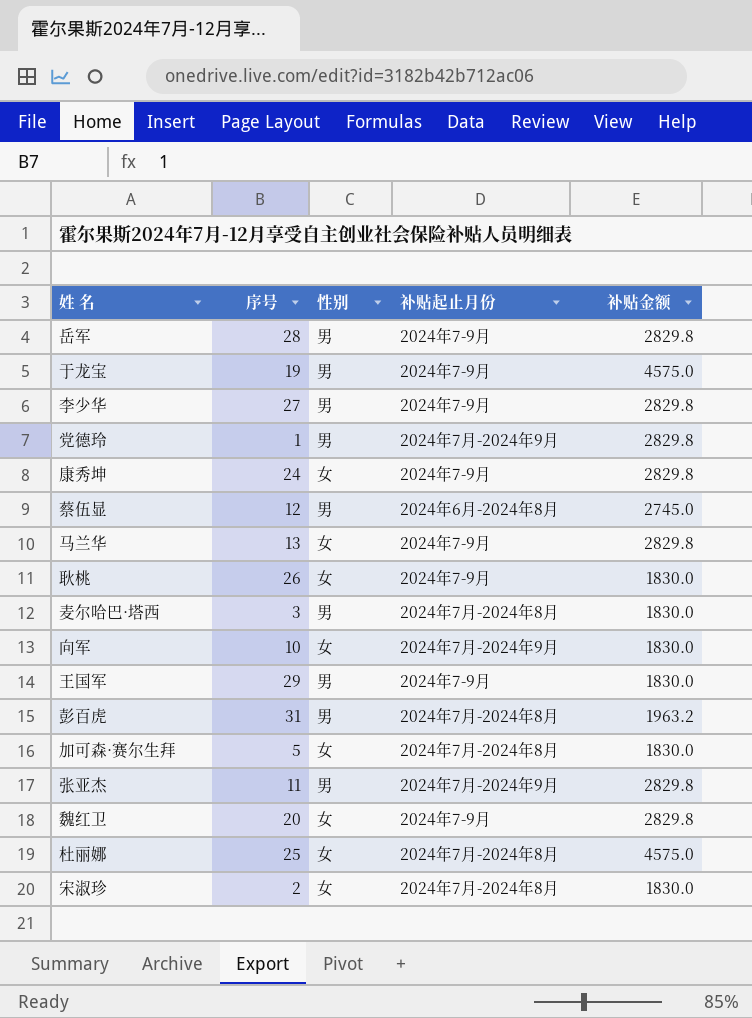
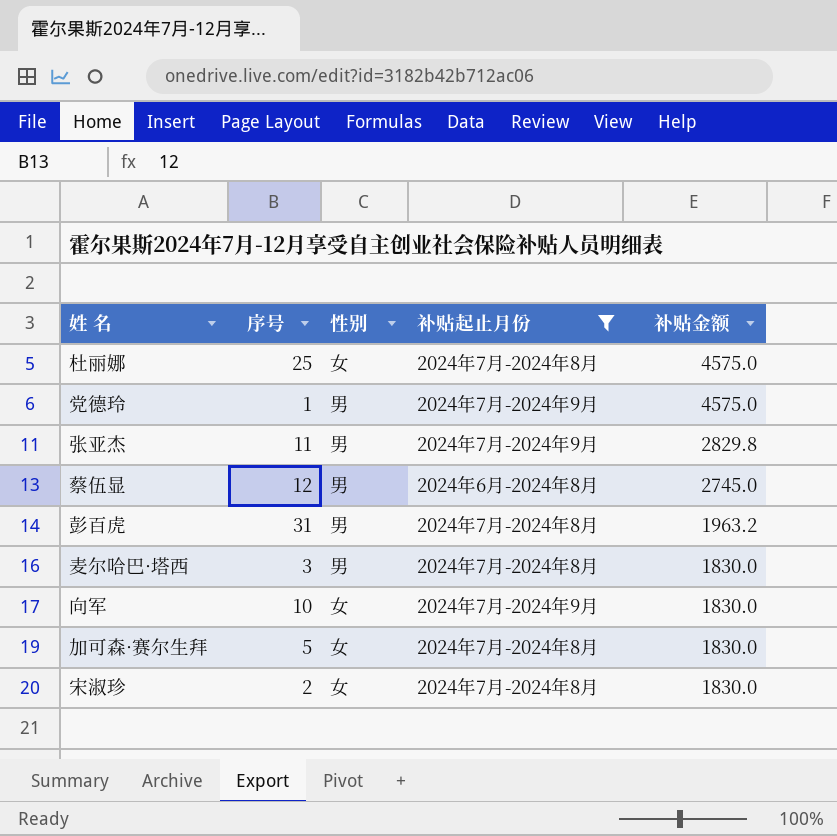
filter: none -> 补贴起止月份 != 2024年7-9月
row order: none -> 补贴金额 descending
党德玲 | 补贴金额: 2829.8 -> 4575.0

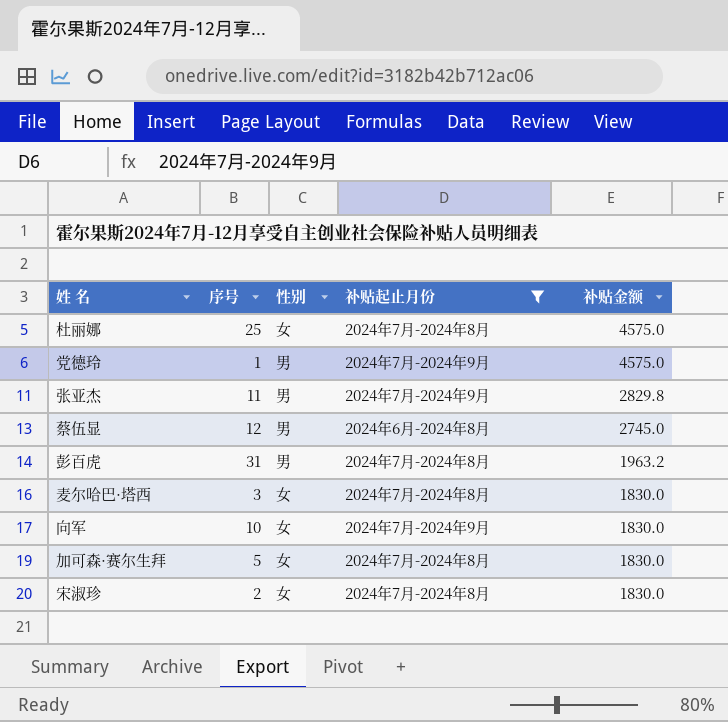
麦尔哈巴·塔西 | 性别: 男 -> 女

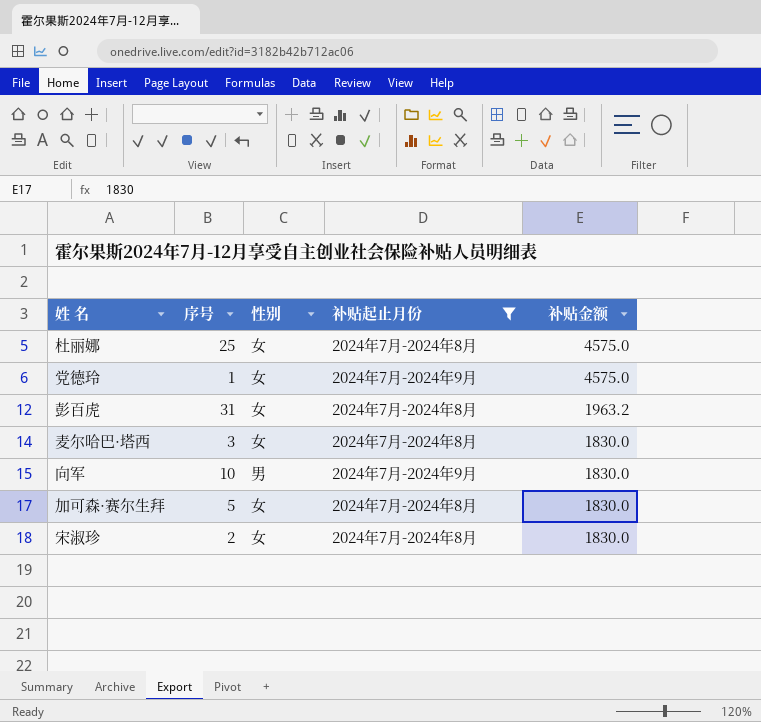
row 张亚杰: 11 | 男 | 2024年7月-2024年9月 | 2829.8 -> none
row 蔡伍显: 12 | 男 | 2024年6月-2024年8月 | 2745.0 -> none
党德玲 | 性别: 男 -> 女
彭百虎 | 性别: 男 -> 女
向军 | 性别: 女 -> 男

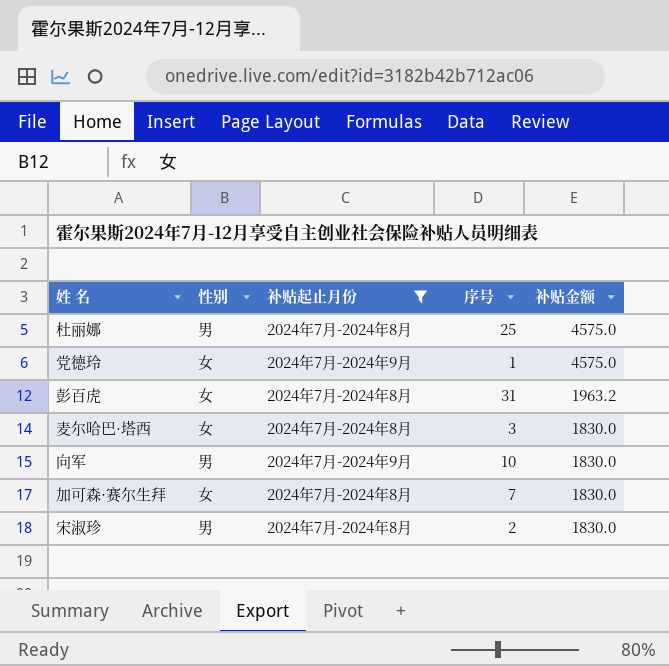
column 序号 | position: 2 -> 4
杜丽娜 | 性别: 女 -> 男
加可森·赛尔生拜 | 序号: 5 -> 7
宋淑珍 | 性别: 女 -> 男

